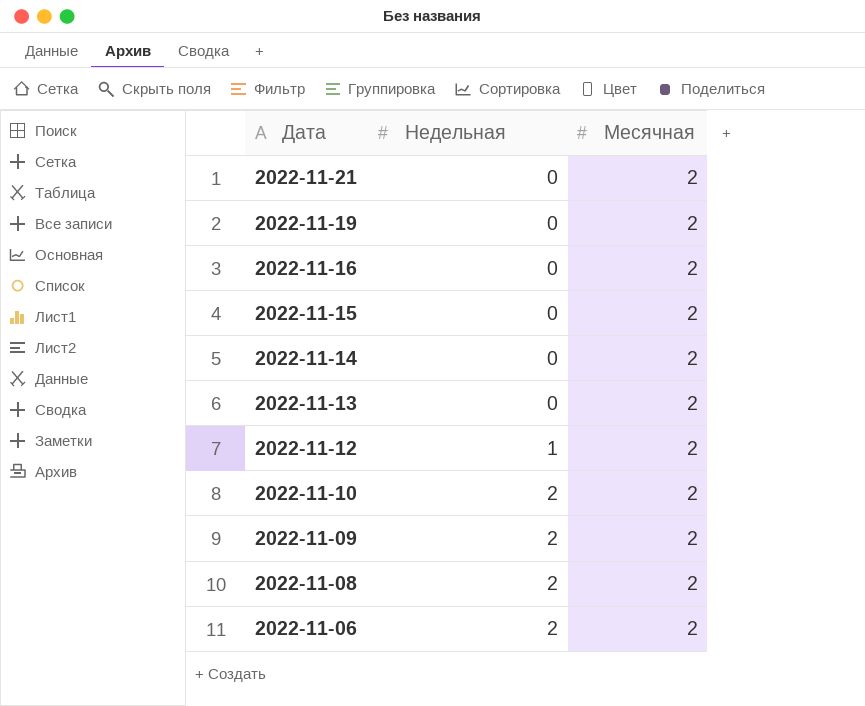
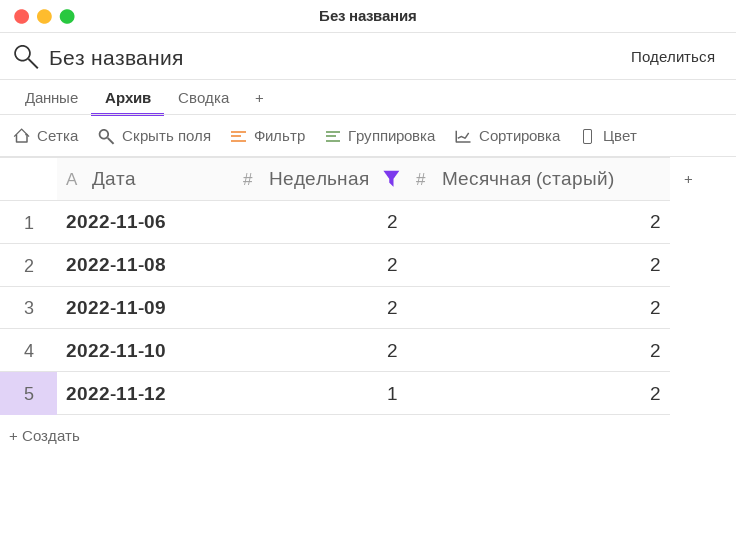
filter: none -> Недельная != 0
row order: Дата descending -> Дата ascending
column name: Месячная -> Месячная (старый)

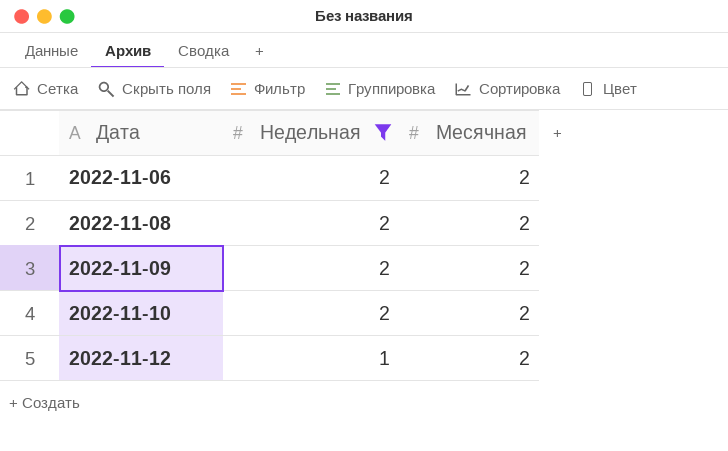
column name: Месячная (старый) -> Месячная

